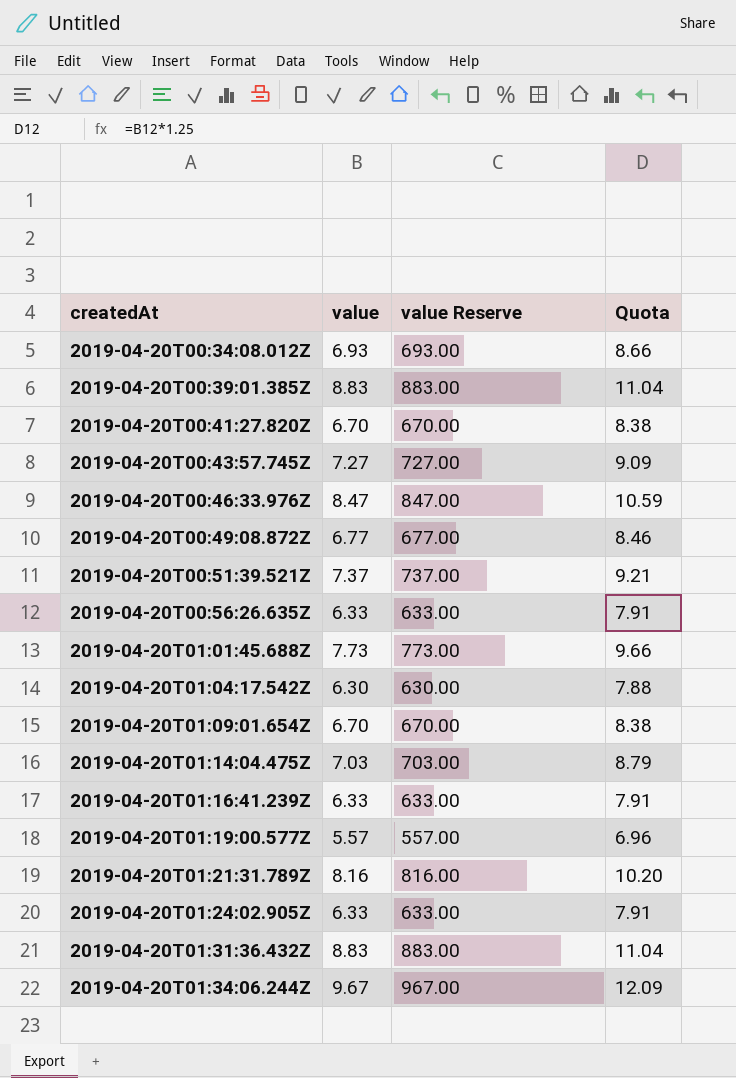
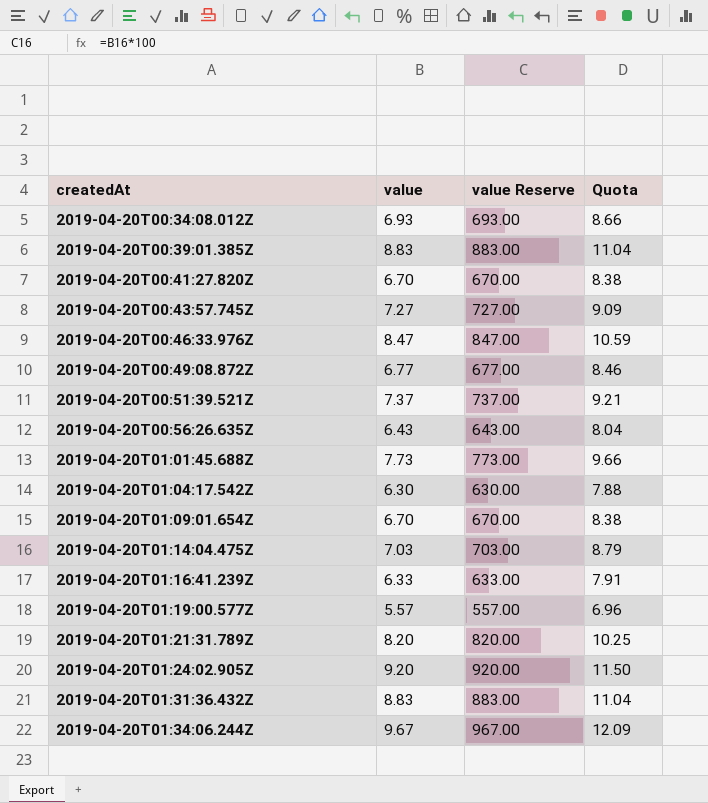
2019-04-20T00:56:26.635Z | value: 6.33 -> 6.43
2019-04-20T00:56:26.635Z | value Reserve: 633.00 -> 643.00
2019-04-20T00:56:26.635Z | Quota: 7.91 -> 8.04
2019-04-20T01:21:31.789Z | value: 8.16 -> 8.20
2019-04-20T01:21:31.789Z | value Reserve: 816.00 -> 820.00
2019-04-20T01:21:31.789Z | Quota: 10.20 -> 10.25
2019-04-20T01:24:02.905Z | value: 6.33 -> 9.20
2019-04-20T01:24:02.905Z | value Reserve: 633.00 -> 920.00
2019-04-20T01:24:02.905Z | Quota: 7.91 -> 11.50

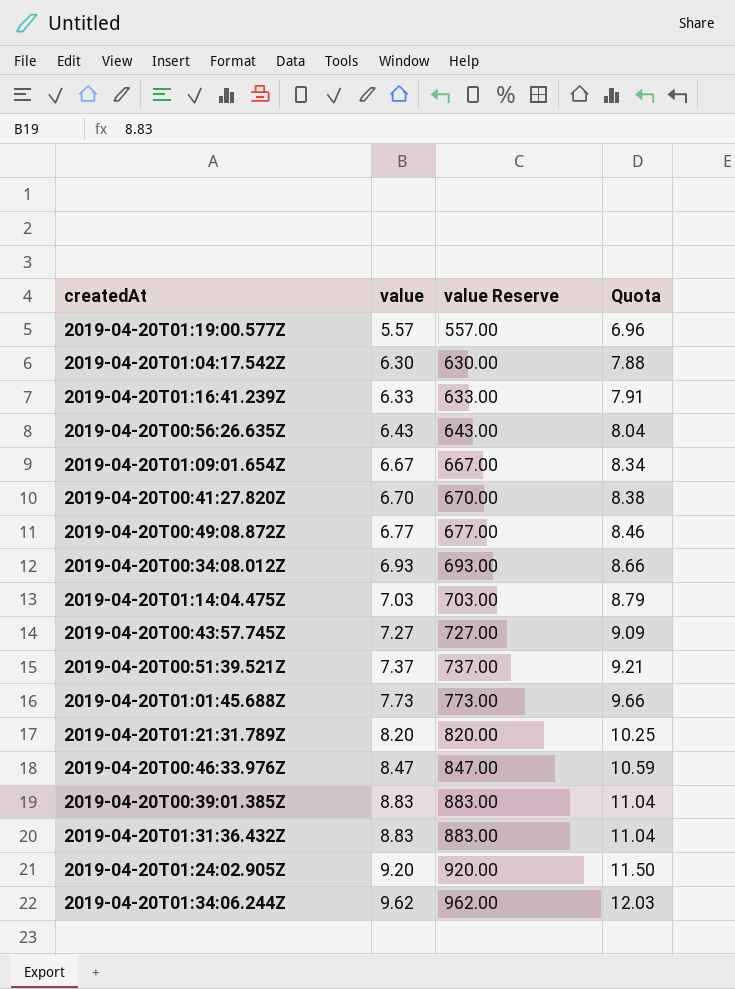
row order: createdAt ascending -> value ascending
2019-04-20T01:09:01.654Z | value: 6.70 -> 6.67
2019-04-20T01:09:01.654Z | value Reserve: 670.00 -> 667.00
2019-04-20T01:09:01.654Z | Quota: 8.38 -> 8.34
2019-04-20T01:34:06.244Z | value: 9.67 -> 9.62
2019-04-20T01:34:06.244Z | value Reserve: 967.00 -> 962.00
2019-04-20T01:34:06.244Z | Quota: 12.09 -> 12.03

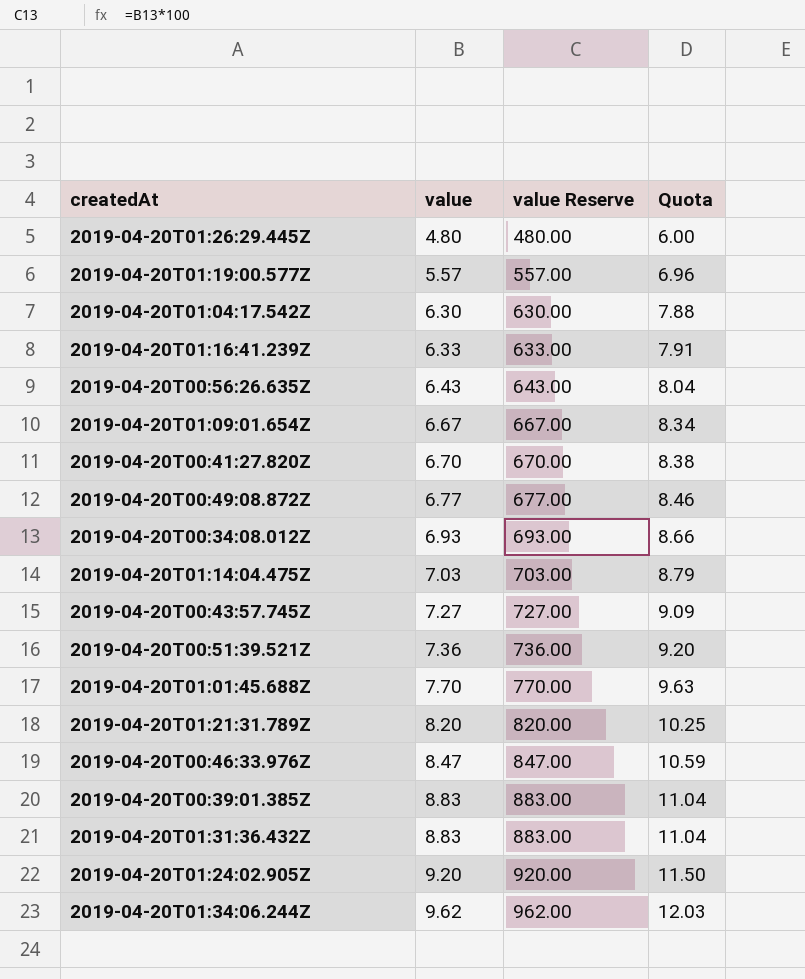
row 2019-04-20T01:26:29.445Z: none -> 4.80 | 480.00 | 6.00
2019-04-20T00:51:39.521Z | value: 7.37 -> 7.36
2019-04-20T00:51:39.521Z | value Reserve: 737.00 -> 736.00
2019-04-20T00:51:39.521Z | Quota: 9.21 -> 9.20
2019-04-20T01:01:45.688Z | value: 7.73 -> 7.70
2019-04-20T01:01:45.688Z | value Reserve: 773.00 -> 770.00
2019-04-20T01:01:45.688Z | Quota: 9.66 -> 9.63

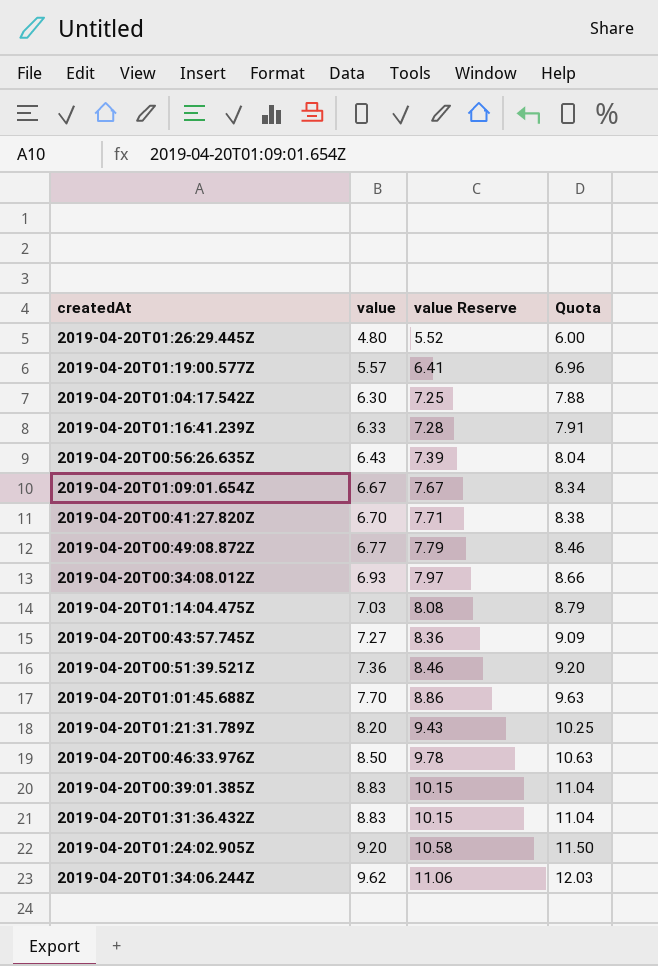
column value Reserve | formula: [value] * 100 -> [value] * 1.15
2019-04-20T00:46:33.976Z | value: 8.47 -> 8.50
2019-04-20T00:46:33.976Z | Quota: 10.59 -> 10.63

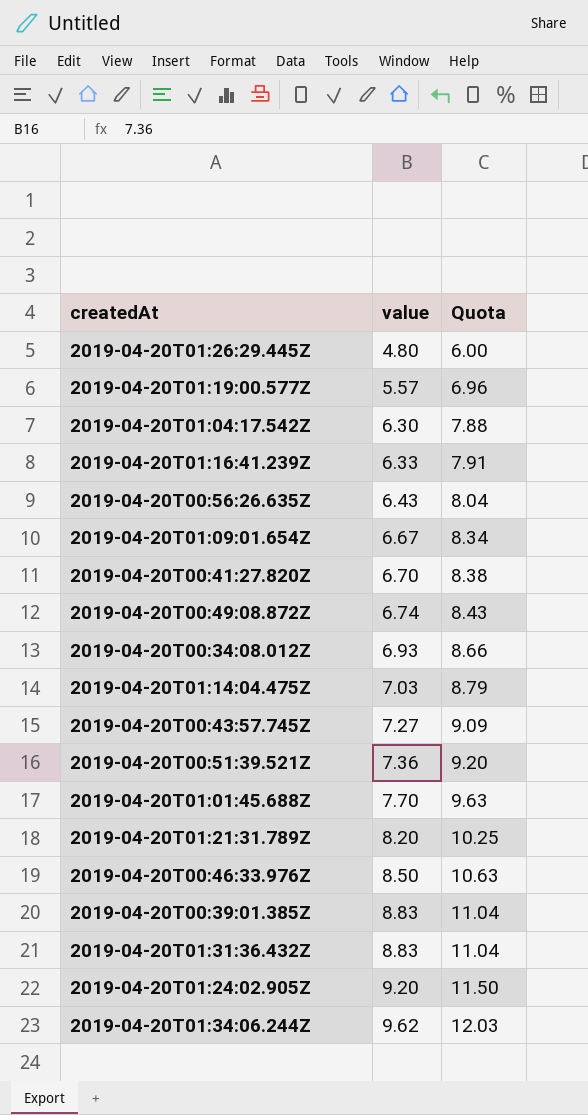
column value Reserve | formula: [value] * 1.15 -> none
2019-04-20T00:49:08.872Z | value: 6.77 -> 6.74
2019-04-20T00:49:08.872Z | Quota: 8.46 -> 8.43

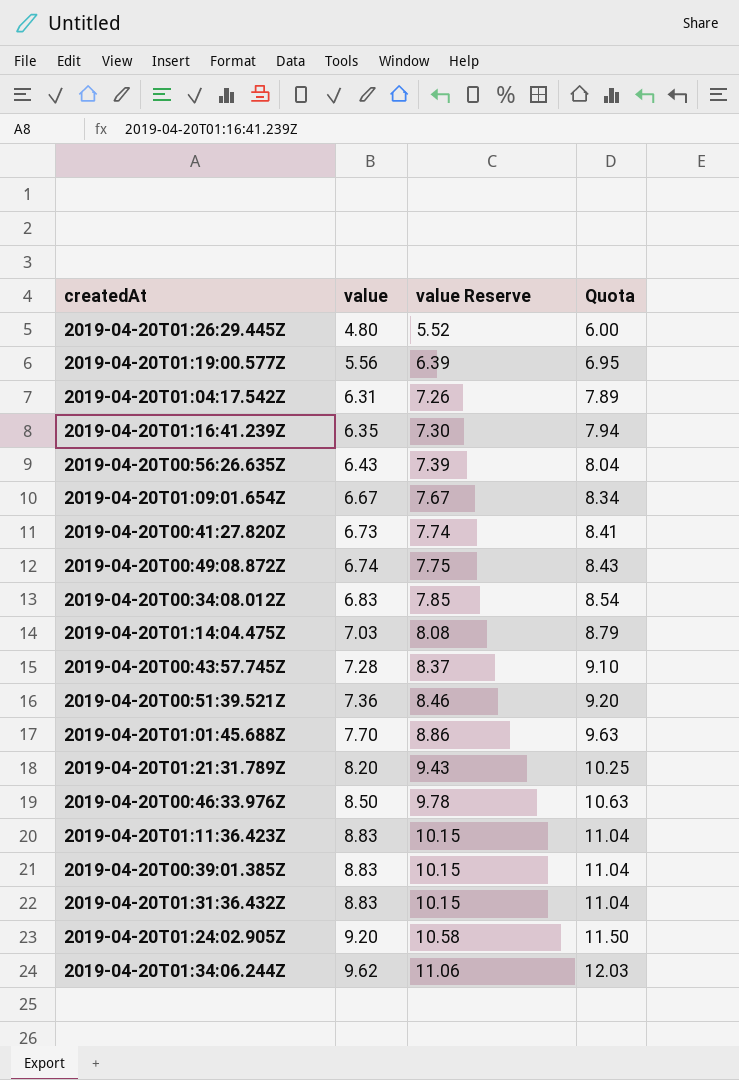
column value Reserve | formula: none -> [value] * 1.15
2019-04-20T01:19:00.577Z | value: 5.57 -> 5.56
2019-04-20T01:19:00.577Z | Quota: 6.96 -> 6.95
2019-04-20T01:04:17.542Z | value: 6.30 -> 6.31
2019-04-20T01:04:17.542Z | Quota: 7.88 -> 7.89
2019-04-20T01:16:41.239Z | value: 6.33 -> 6.35
2019-04-20T01:16:41.239Z | Quota: 7.91 -> 7.94
2019-04-20T00:41:27.820Z | value: 6.70 -> 6.73
2019-04-20T00:41:27.820Z | Quota: 8.38 -> 8.41
2019-04-20T00:34:08.012Z | value: 6.93 -> 6.83
2019-04-20T00:34:08.012Z | Quota: 8.66 -> 8.54
2019-04-20T00:43:57.745Z | value: 7.27 -> 7.28
2019-04-20T00:43:57.745Z | Quota: 9.09 -> 9.10
row 2019-04-20T01:11:36.423Z: none -> 8.83 | 10.15 | 11.04

